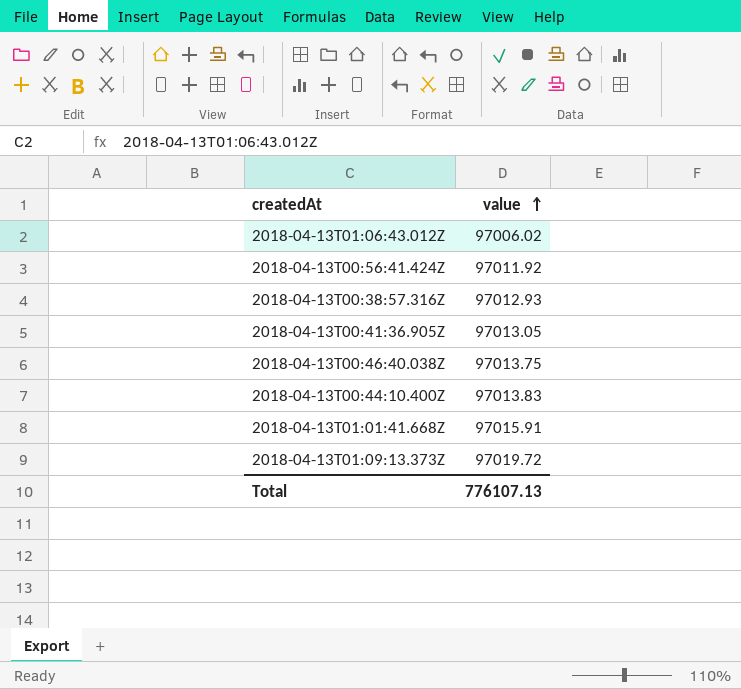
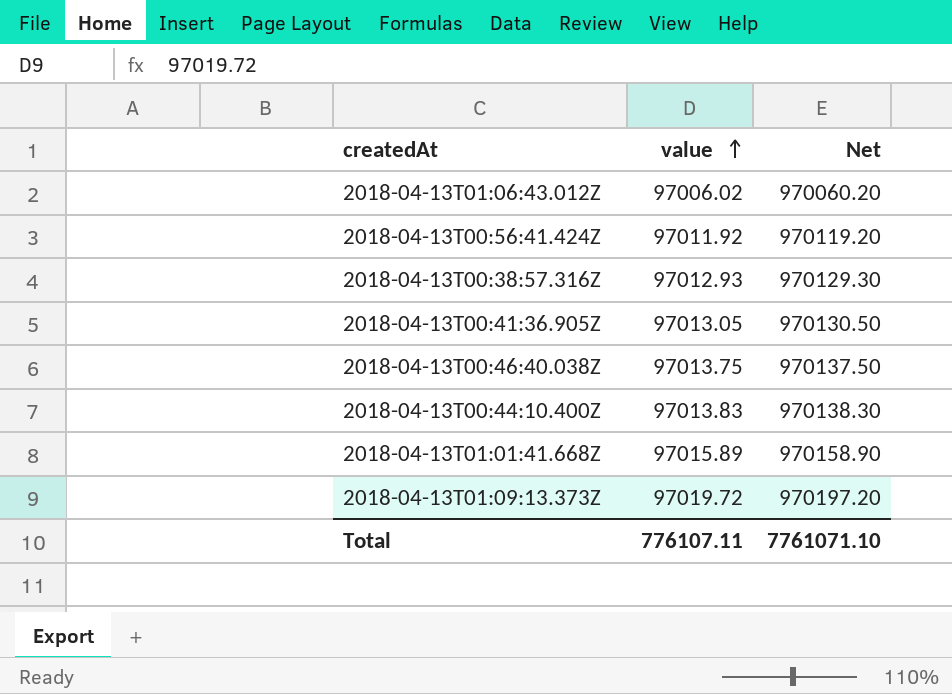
column Net | formula: none -> [value] * 10
2018-04-13T01:01:41.668Z | value: 97015.91 -> 97015.89
Total | value: 776107.13 -> 776107.11

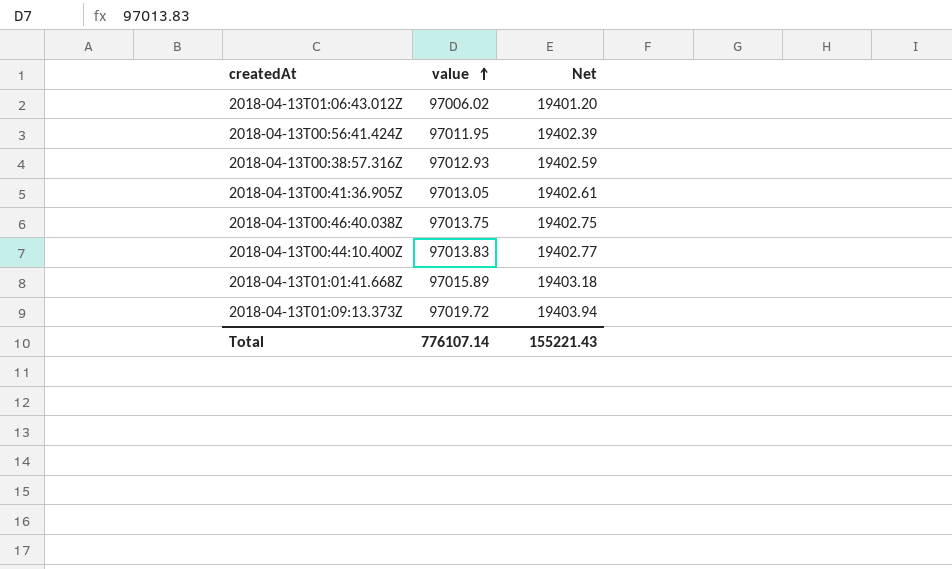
column Net | formula: [value] * 10 -> [value] * 0.2
2018-04-13T00:56:41.424Z | value: 97011.92 -> 97011.95
Total | value: 776107.11 -> 776107.14
Total | Net: 7761071.10 -> 155221.43

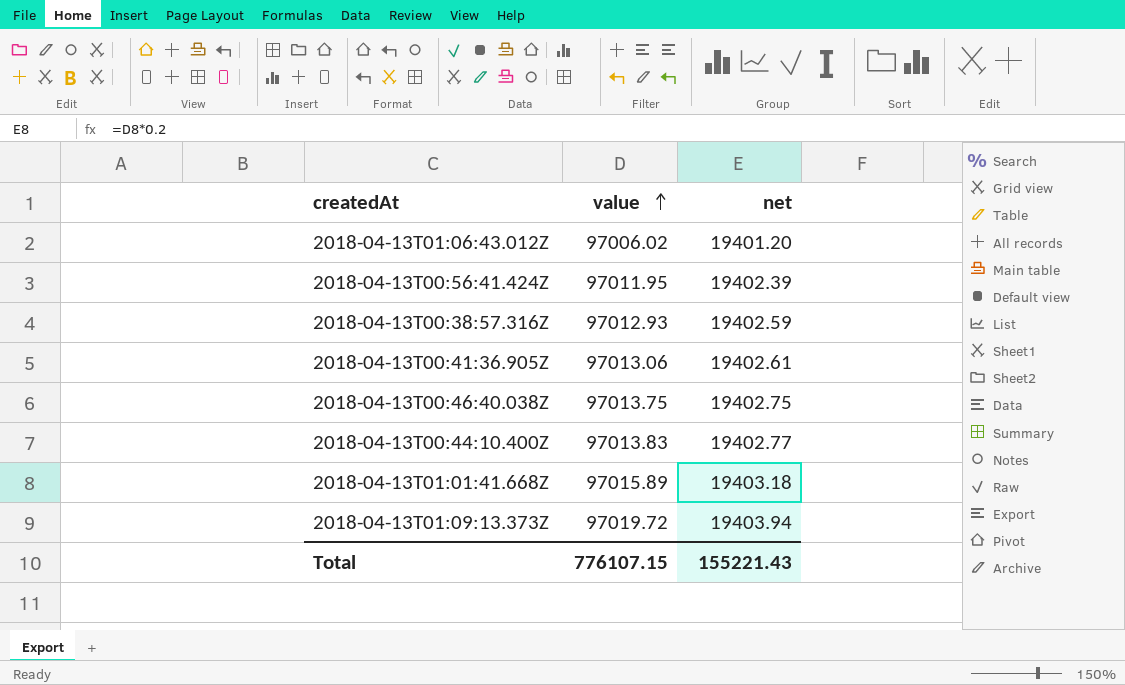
column name: Net -> net
2018-04-13T00:41:36.905Z | value: 97013.05 -> 97013.06
Total | value: 776107.14 -> 776107.15

